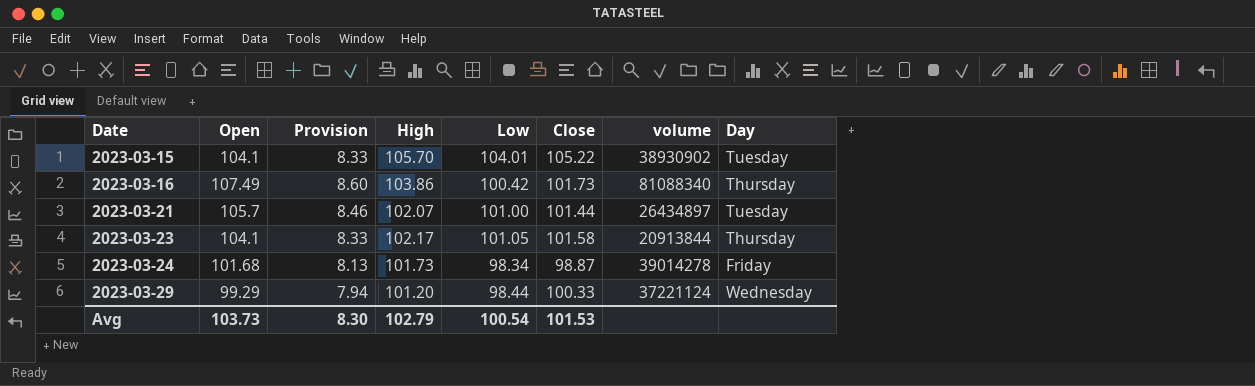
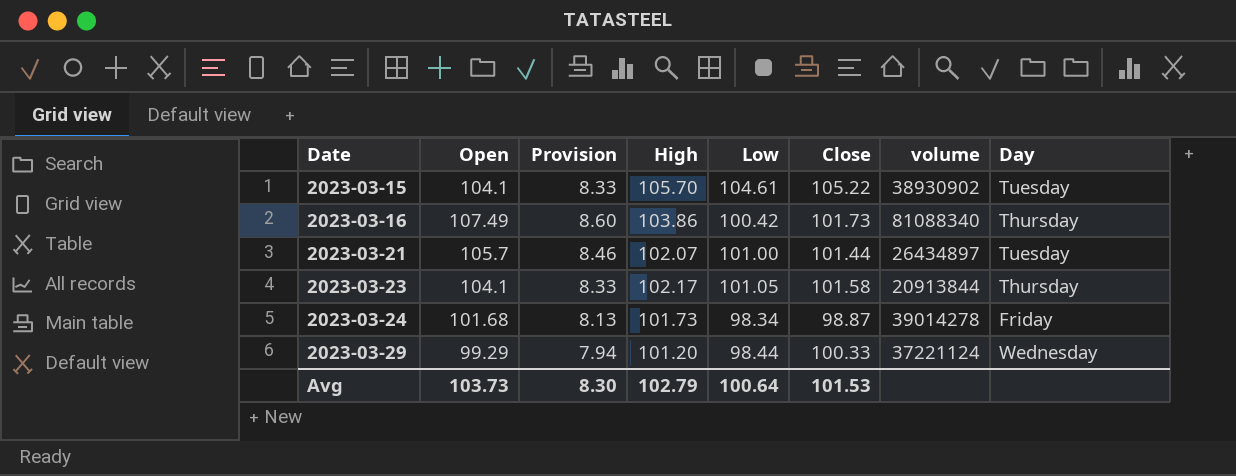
2023-03-15 | Low: 104.01 -> 104.61
Avg | Low: 100.54 -> 100.64

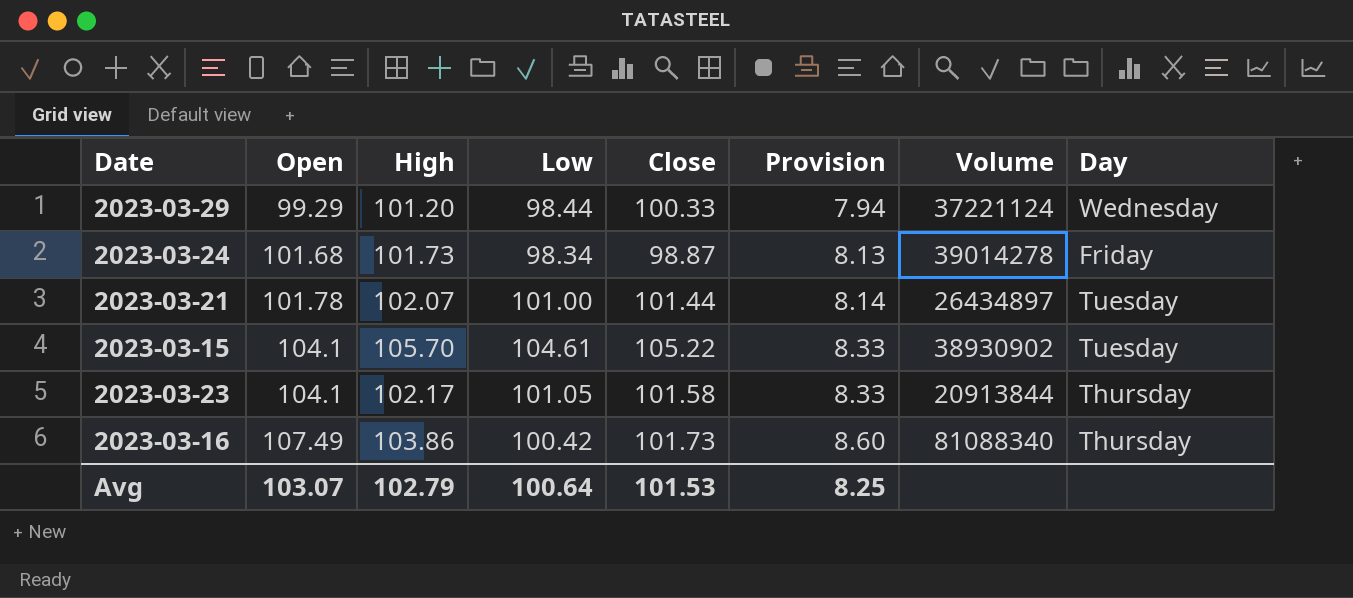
row order: Date ascending -> Open ascending
column Provision | position: 3 -> 6
column name: volume -> Volume
2023-03-21 | Open: 105.7 -> 101.78
2023-03-21 | Provision: 8.46 -> 8.14
Avg | Open: 103.73 -> 103.07
Avg | Provision: 8.30 -> 8.25

